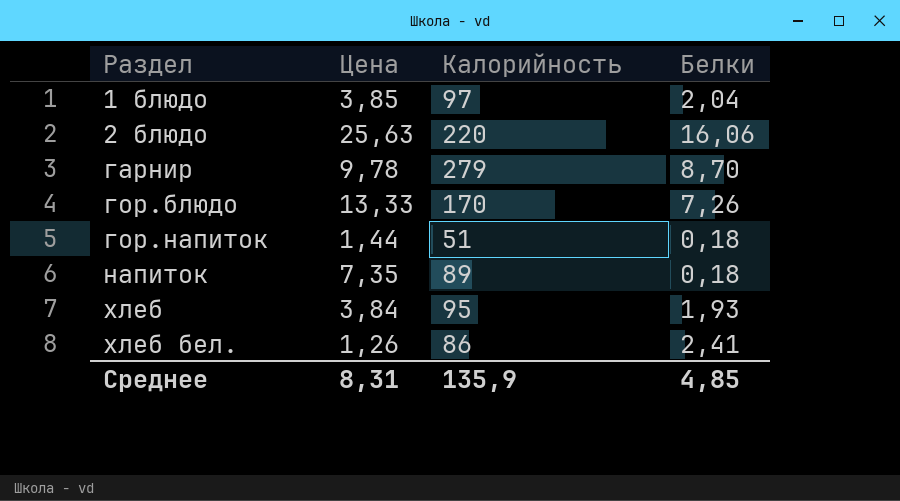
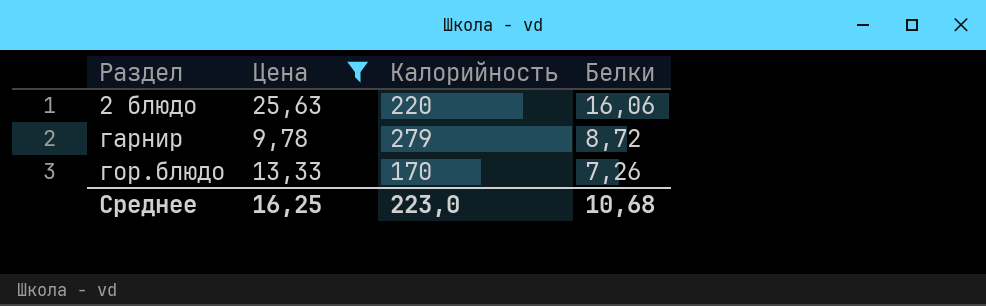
filter: none -> Цена >= 9,78
гарнир | Белки: 8,70 -> 8,72
Среднее | Цена: 8,31 -> 16,25
Среднее | Калорийность: 135,9 -> 223,0
Среднее | Белки: 4,85 -> 10,68

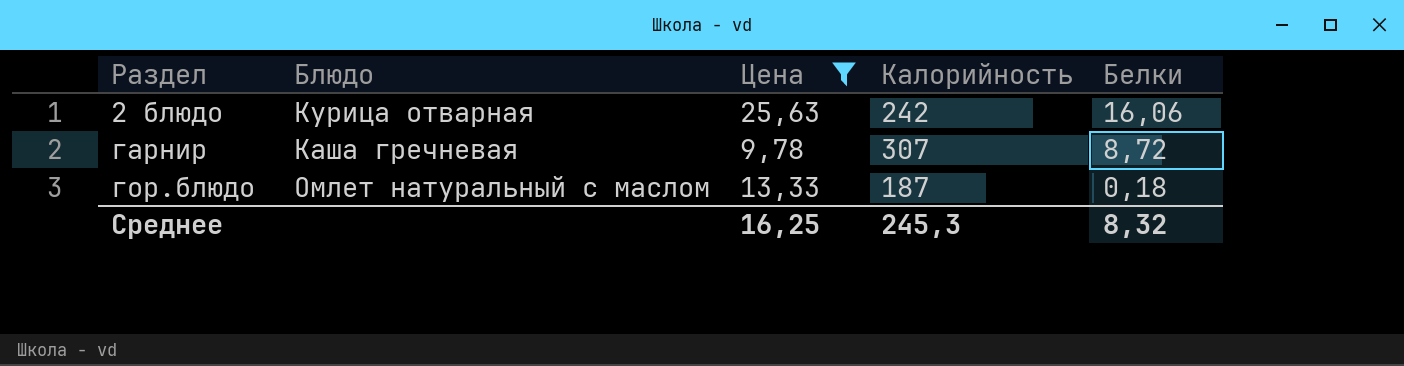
column Блюдо | position: none -> 2
2 блюдо | Калорийность: 220 -> 242
гарнир | Калорийность: 279 -> 307
гор.блюдо | Калорийность: 170 -> 187
гор.блюдо | Белки: 7,26 -> 0,18
Среднее | Калорийность: 223,0 -> 245,3
Среднее | Белки: 10,68 -> 8,32

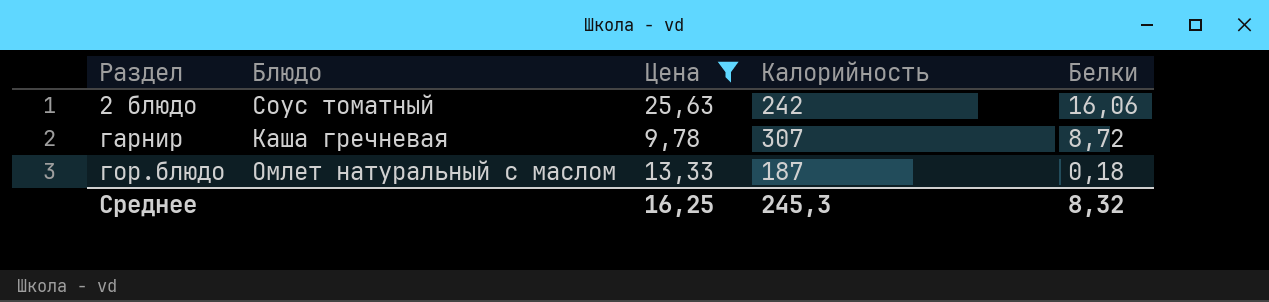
2 блюдо | Блюдо: Курица отварная -> Соус томатный

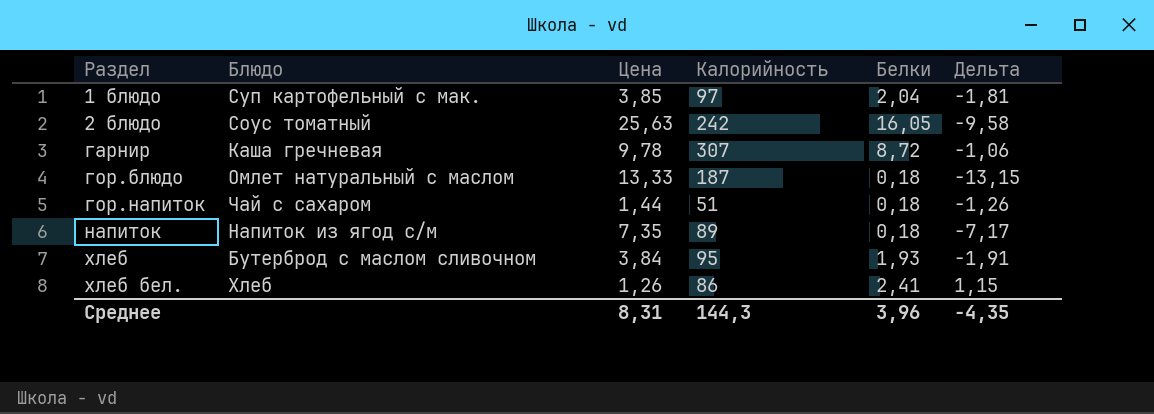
filter: Цена >= 9,78 -> none
column Дельта | formula: none -> [Белки] - [Цена]
2 блюдо | Белки: 16,06 -> 16,05
Среднее | Цена: 16,25 -> 8,31
Среднее | Калорийность: 245,3 -> 144,3
Среднее | Белки: 8,32 -> 3,96

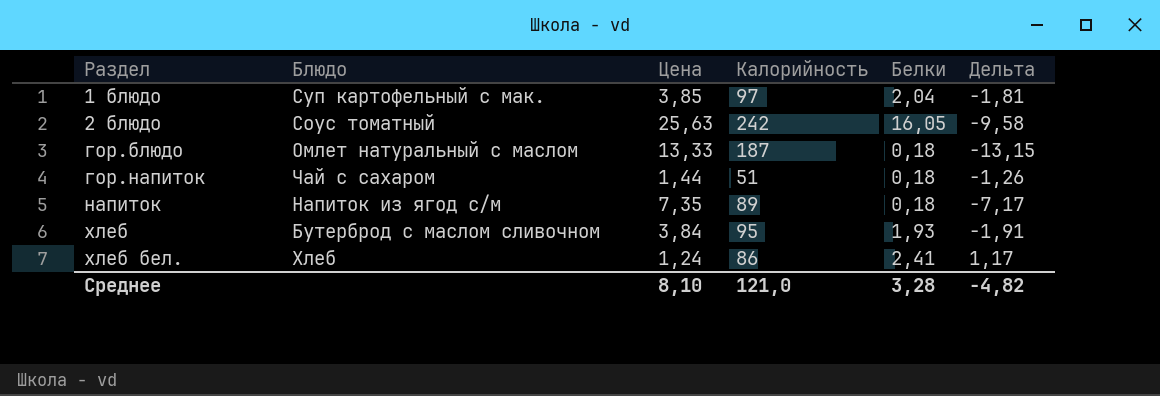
row гарнир: Каша гречневая | 9,78 | 307 | 8,72 | -1,06 -> none
хлеб бел. | Цена: 1,26 -> 1,24
хлеб бел. | Дельта: 1,15 -> 1,17
Среднее | Цена: 8,31 -> 8,10
Среднее | Калорийность: 144,3 -> 121,0
Среднее | Белки: 3,96 -> 3,28
Среднее | Дельта: -4,35 -> -4,82

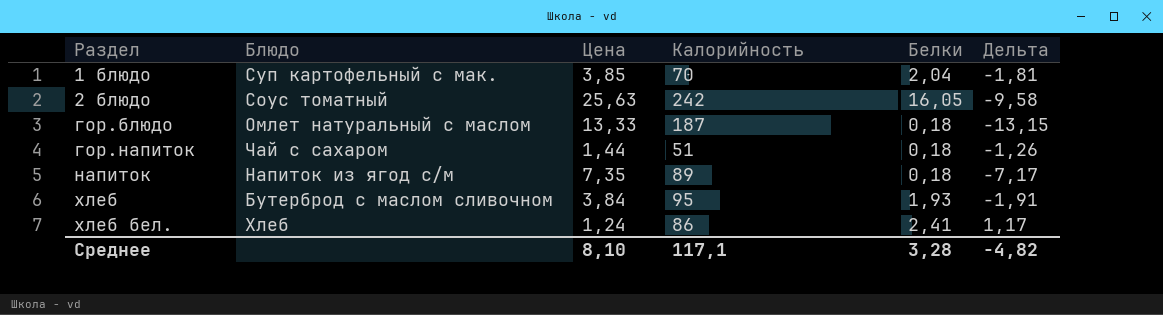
1 блюдо | Калорийность: 97 -> 70
Среднее | Калорийность: 121,0 -> 117,1

